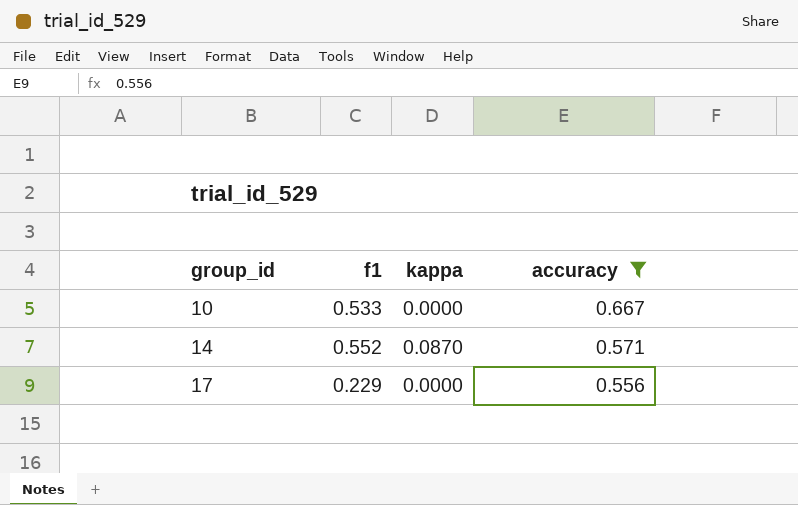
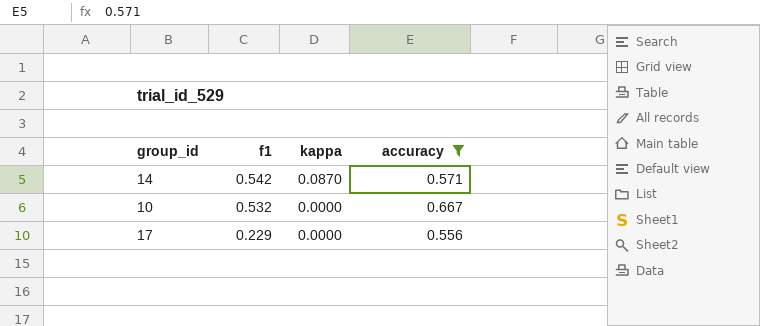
row order: group_id ascending -> f1 descending
14 | f1: 0.552 -> 0.542
10 | f1: 0.533 -> 0.532

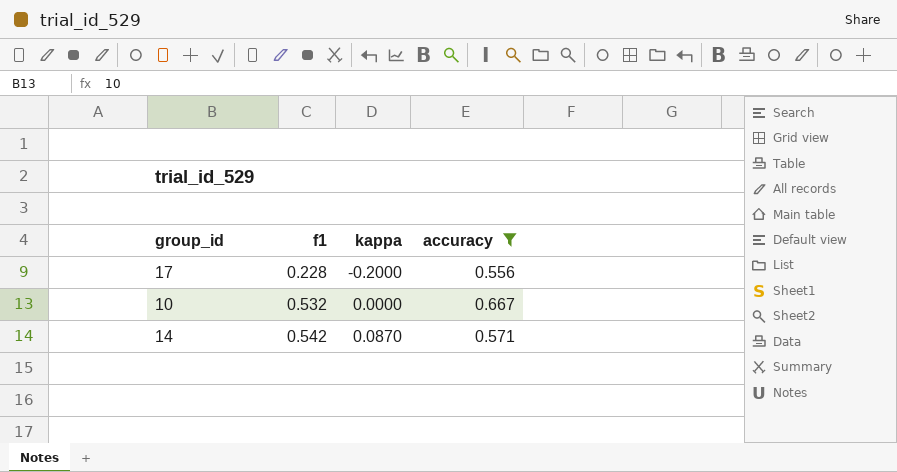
row order: f1 descending -> f1 ascending
17 | f1: 0.229 -> 0.228
17 | kappa: 0.0000 -> -0.2000

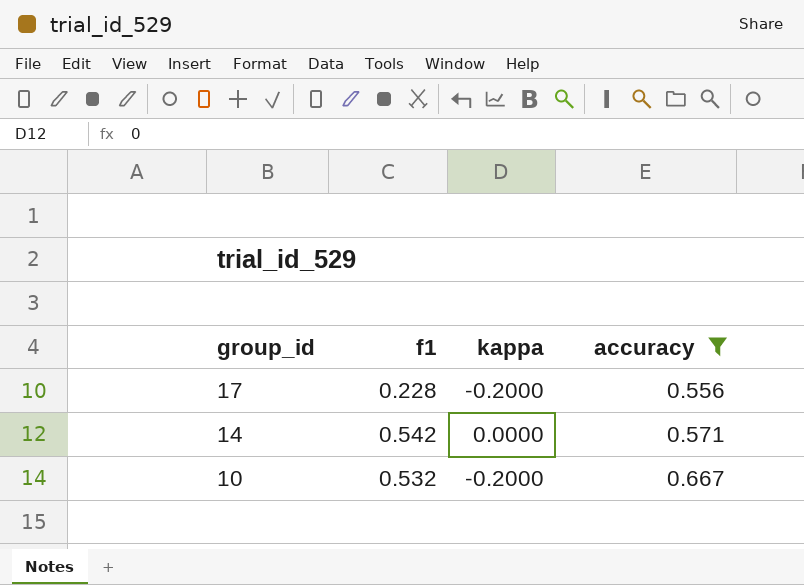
row order: f1 ascending -> group_id descending
14 | kappa: 0.0870 -> 0.0000
10 | kappa: 0.0000 -> -0.2000

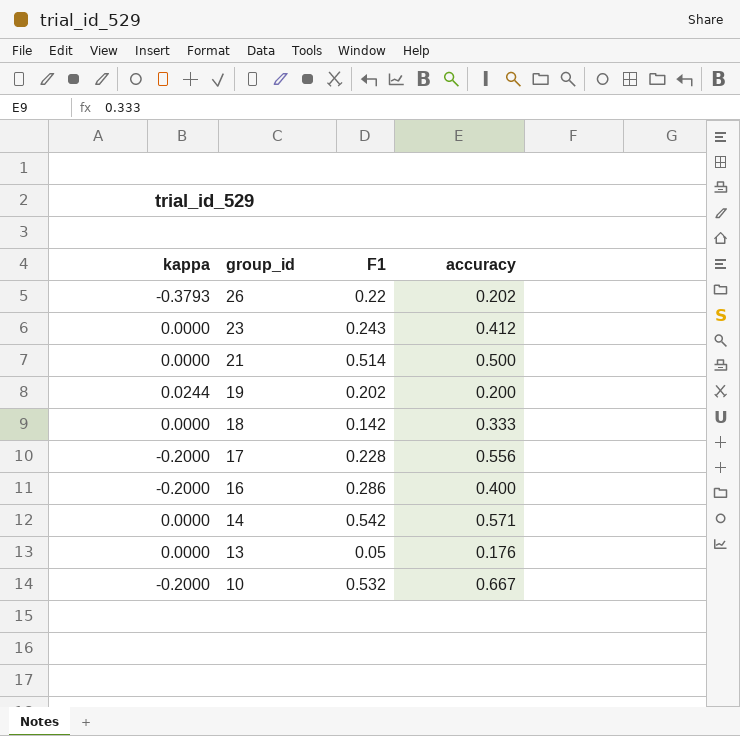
filter: accuracy >= 0.556 -> none
column kappa | position: 3 -> 1
column name: f1 -> F1

